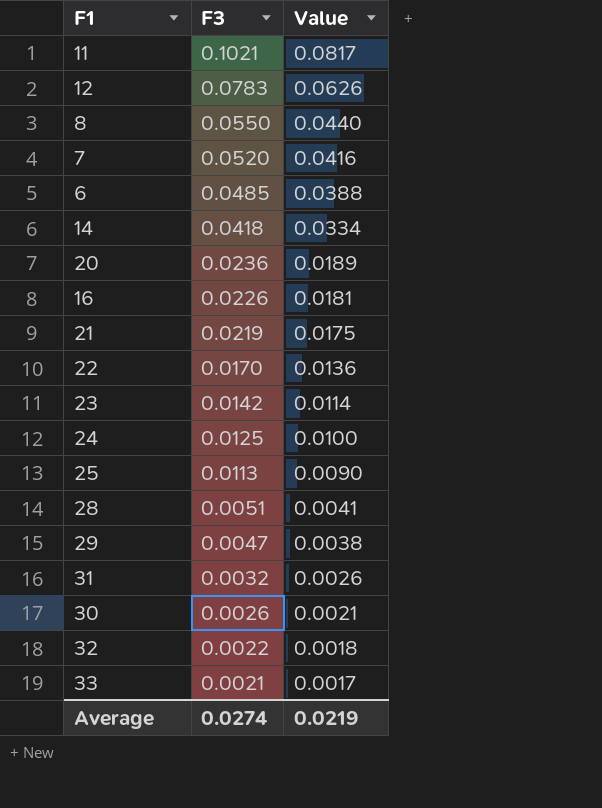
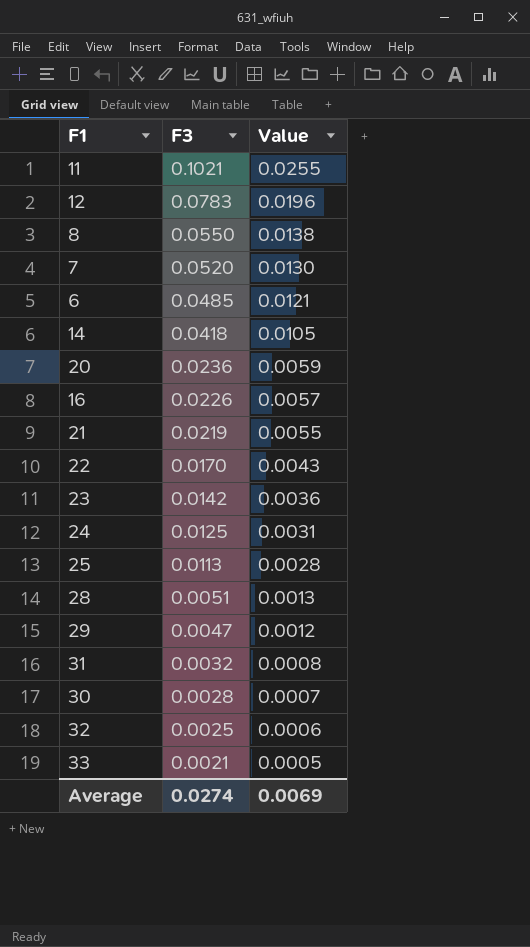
column Value | formula: [F3] * 0.8 -> [F3] * 0.25
30 | F3: 0.0026 -> 0.0028
32 | F3: 0.0022 -> 0.0025
Average | Value: 0.0219 -> 0.0069

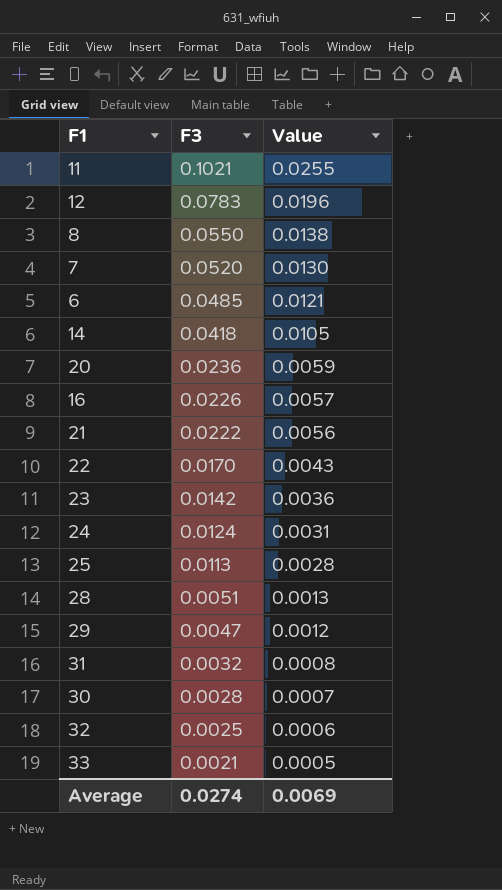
21 | F3: 0.0219 -> 0.0222
21 | Value: 0.0055 -> 0.0056
24 | F3: 0.0125 -> 0.0124

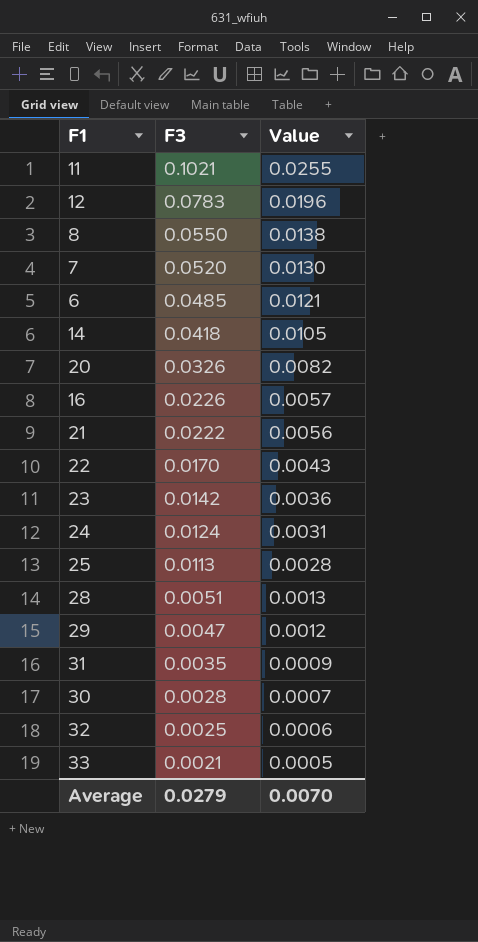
20 | F3: 0.0236 -> 0.0326
20 | Value: 0.0059 -> 0.0082
31 | F3: 0.0032 -> 0.0035
31 | Value: 0.0008 -> 0.0009
Average | F3: 0.0274 -> 0.0279
Average | Value: 0.0069 -> 0.0070

